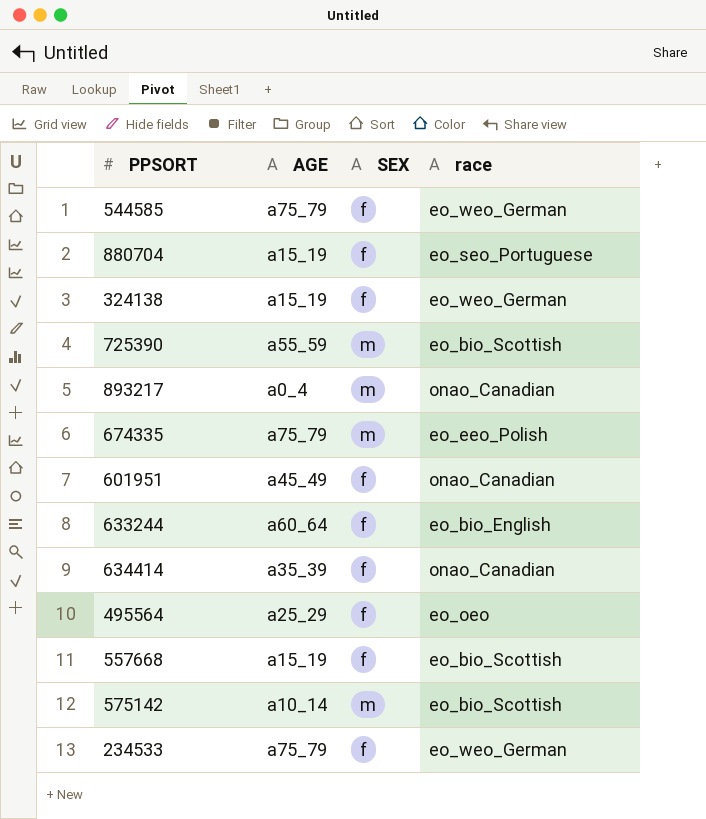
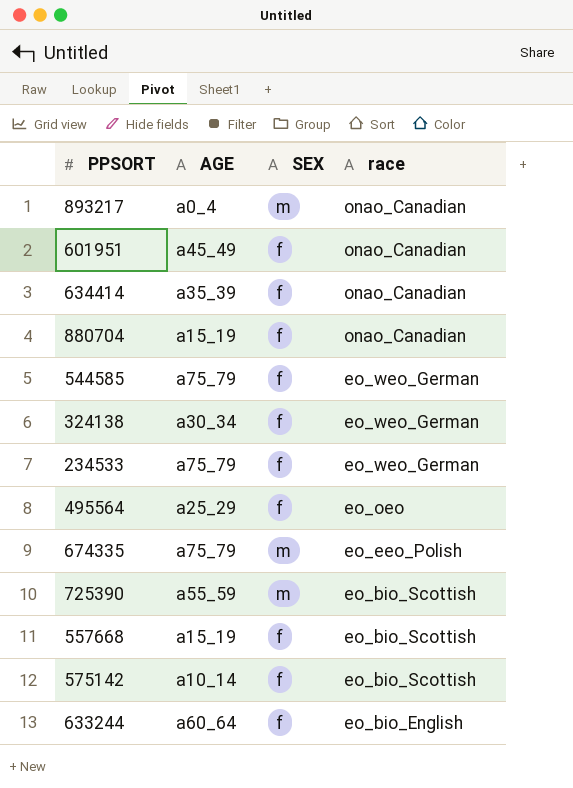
row order: none -> race descending
880704 | race: eo_seo_Portuguese -> onao_Canadian
324138 | AGE: a15_19 -> a30_34
575142 | SEX: m -> f

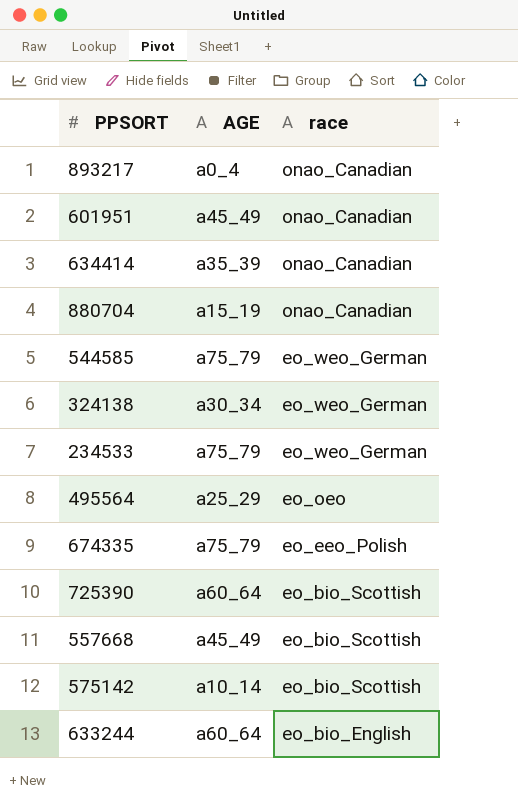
column SEX | position: 3 -> none
725390 | AGE: a55_59 -> a60_64
557668 | AGE: a15_19 -> a45_49

